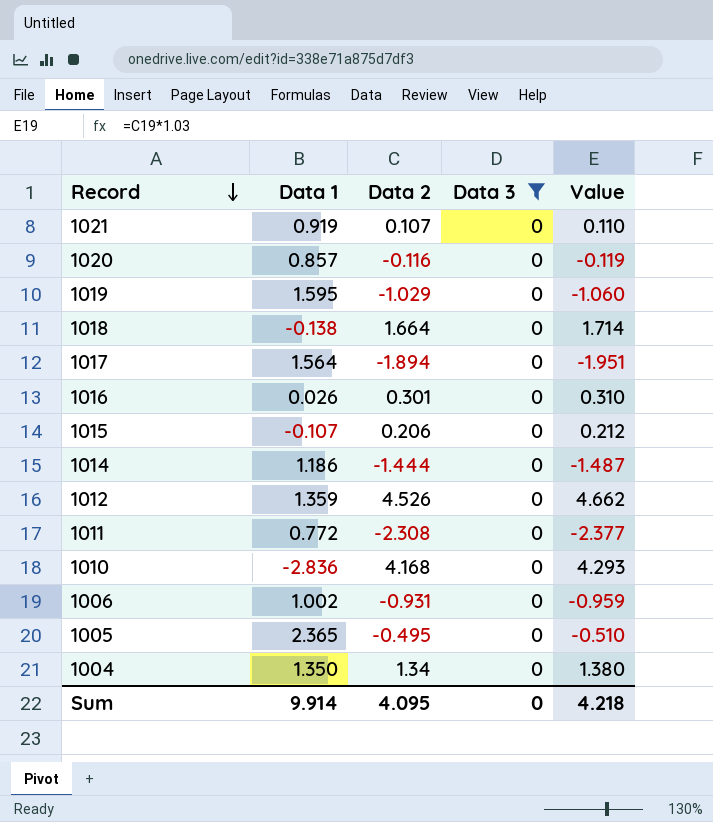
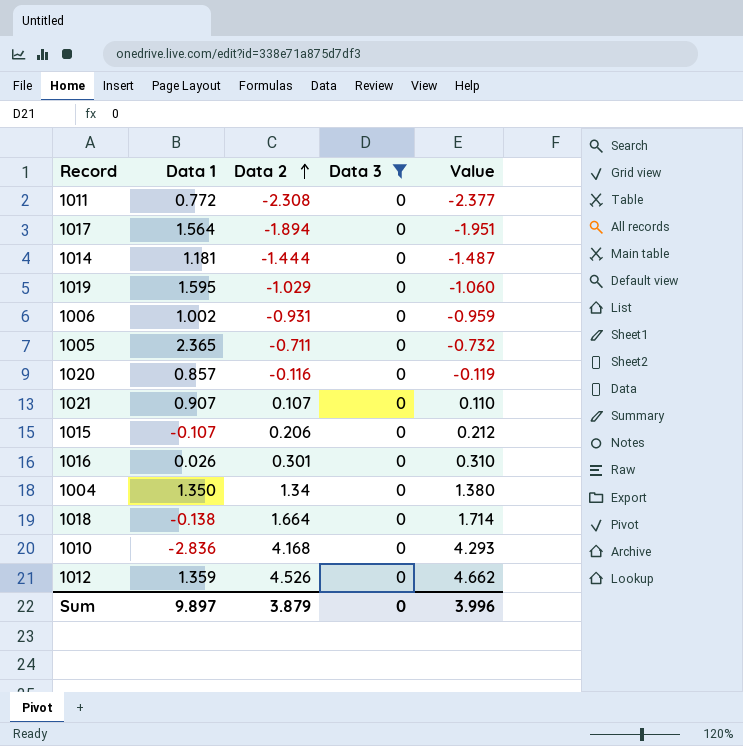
row order: Record descending -> Data 2 ascending
1014 | Data 1: 1.186 -> 1.181
1005 | Data 2: -0.495 -> -0.711
1005 | Value: -0.510 -> -0.732
1021 | Data 1: 0.919 -> 0.907
Sum | Data 1: 9.914 -> 9.897
Sum | Data 2: 4.095 -> 3.879
Sum | Value: 4.218 -> 3.996

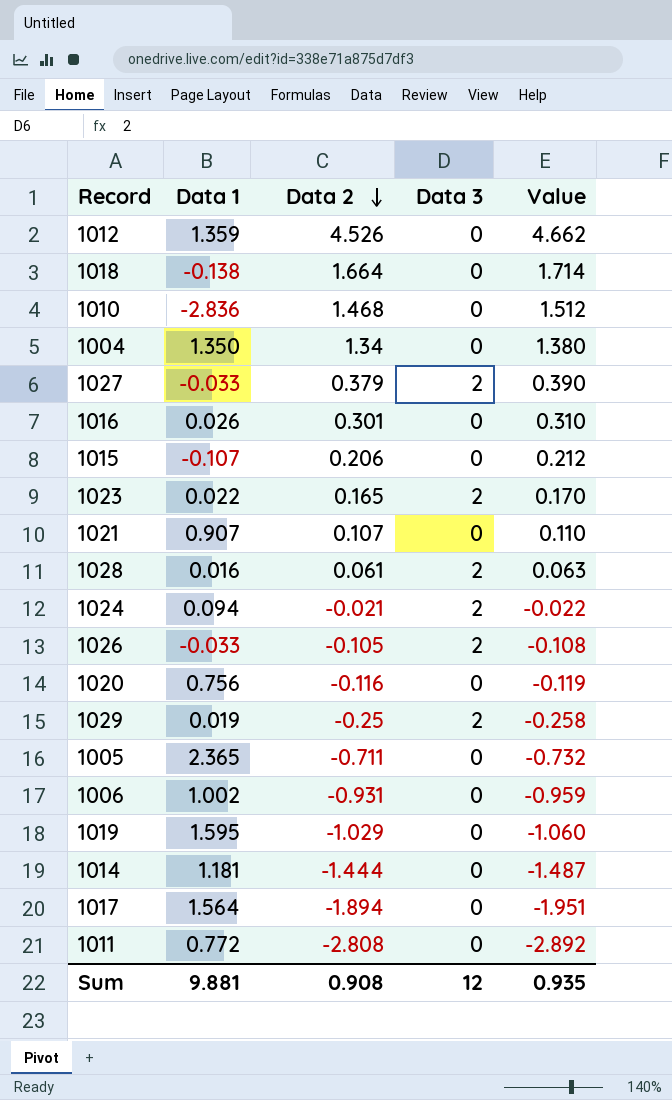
filter: Data 3 = 0 -> none
row order: Data 2 ascending -> Data 2 descending
1010 | Data 2: 4.168 -> 1.468
1010 | Value: 4.293 -> 1.512
1020 | Data 1: 0.857 -> 0.756
1011 | Data 2: -2.308 -> -2.808
1011 | Value: -2.377 -> -2.892
Sum | Data 1: 9.897 -> 9.881
Sum | Data 2: 3.879 -> 0.908
Sum | Data 3: 0 -> 12
Sum | Value: 3.996 -> 0.935

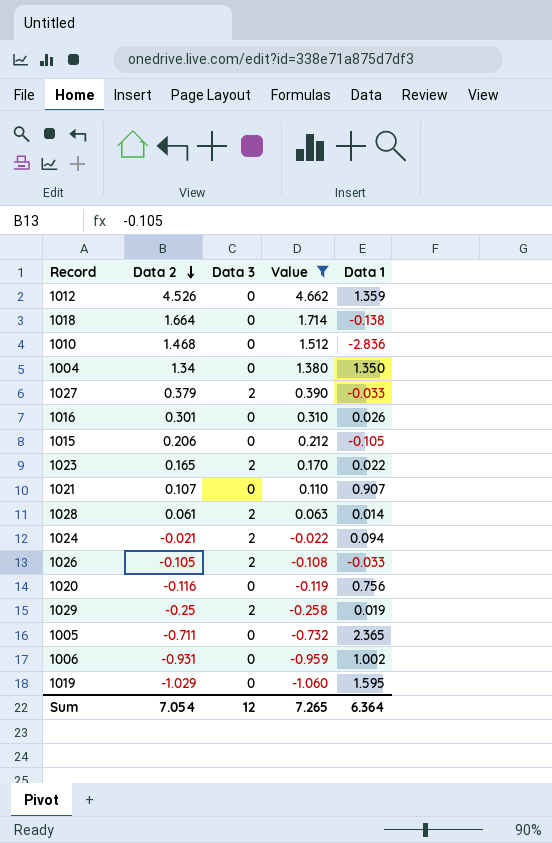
filter: none -> Value >= -1.060
column Data 1 | position: 2 -> 5
1015 | Data 1: -0.107 -> -0.105
1028 | Data 1: 0.016 -> 0.014
Sum | Data 2: 0.908 -> 7.054
Sum | Value: 0.935 -> 7.265
Sum | Data 1: 9.881 -> 6.364

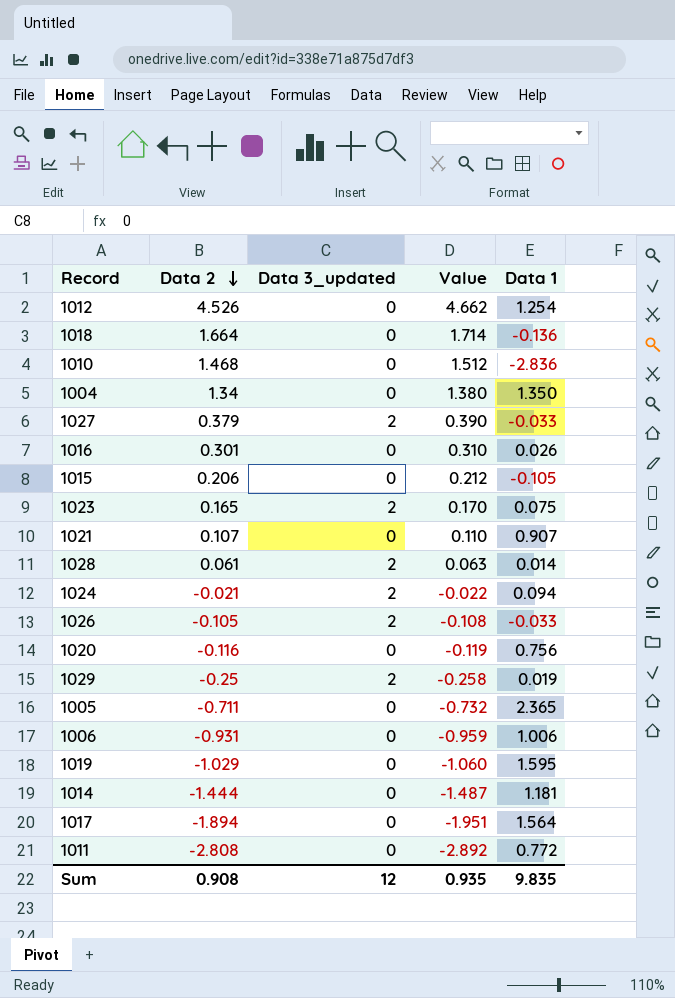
filter: Value >= -1.060 -> none
column name: Data 3 -> Data 3_updated
1012 | Data 1: 1.359 -> 1.254
1018 | Data 1: -0.138 -> -0.136
1023 | Data 1: 0.022 -> 0.075
1006 | Data 1: 1.002 -> 1.006
Sum | Data 2: 7.054 -> 0.908
Sum | Value: 7.265 -> 0.935
Sum | Data 1: 6.364 -> 9.835

